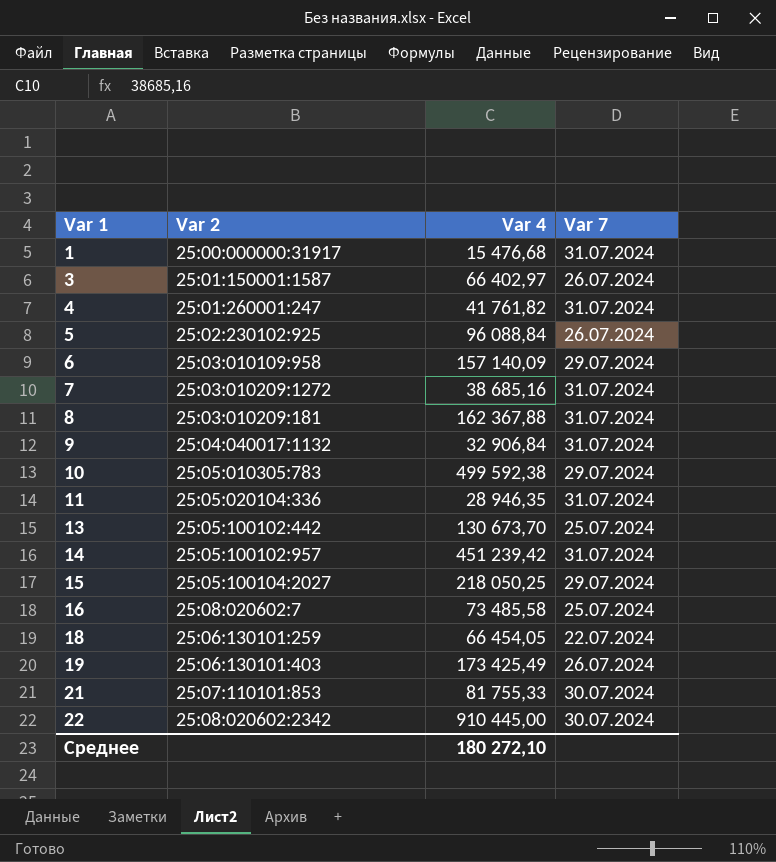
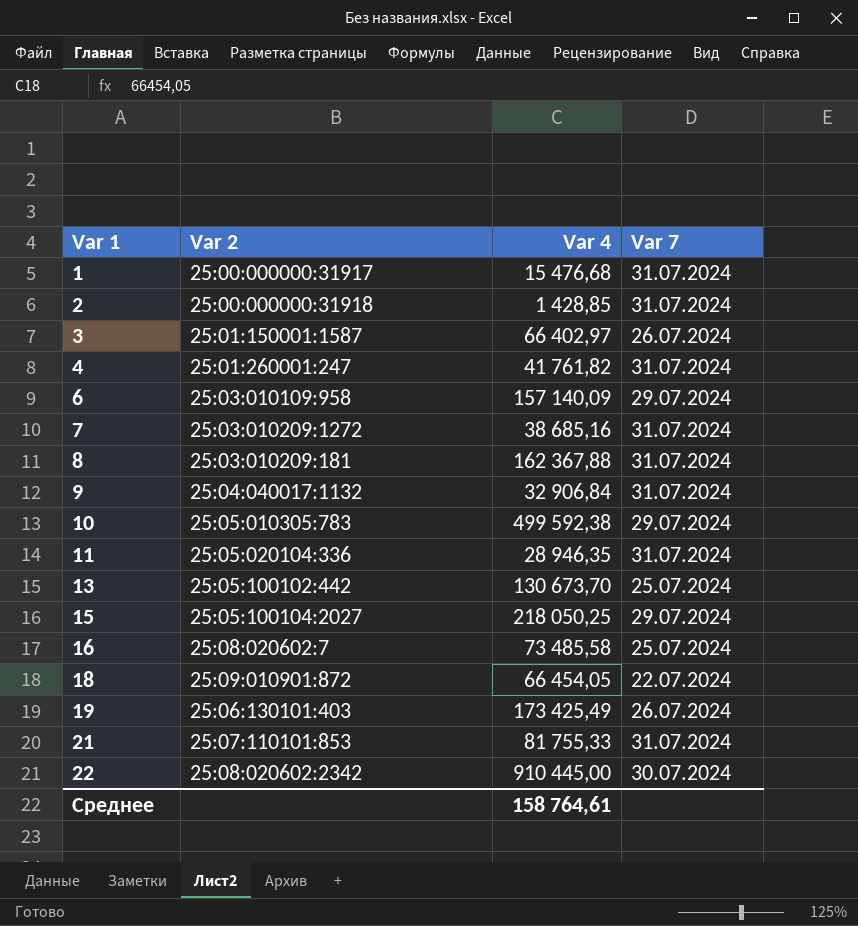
row 5: 25:02:230102:925 | 96 088,84 | 26.07.2024 -> none
row 14: 25:05:100102:957 | 451 239,42 | 31.07.2024 -> none
row 2: none -> 25:00:000000:31918 | 1 428,85 | 31.07.2024
18 | Var 2: 25:06:130101:259 -> 25:09:010901:872
21 | Var 7: 30.07.2024 -> 31.07.2024
Среднее | Var 4: 180 272,10 -> 158 764,61

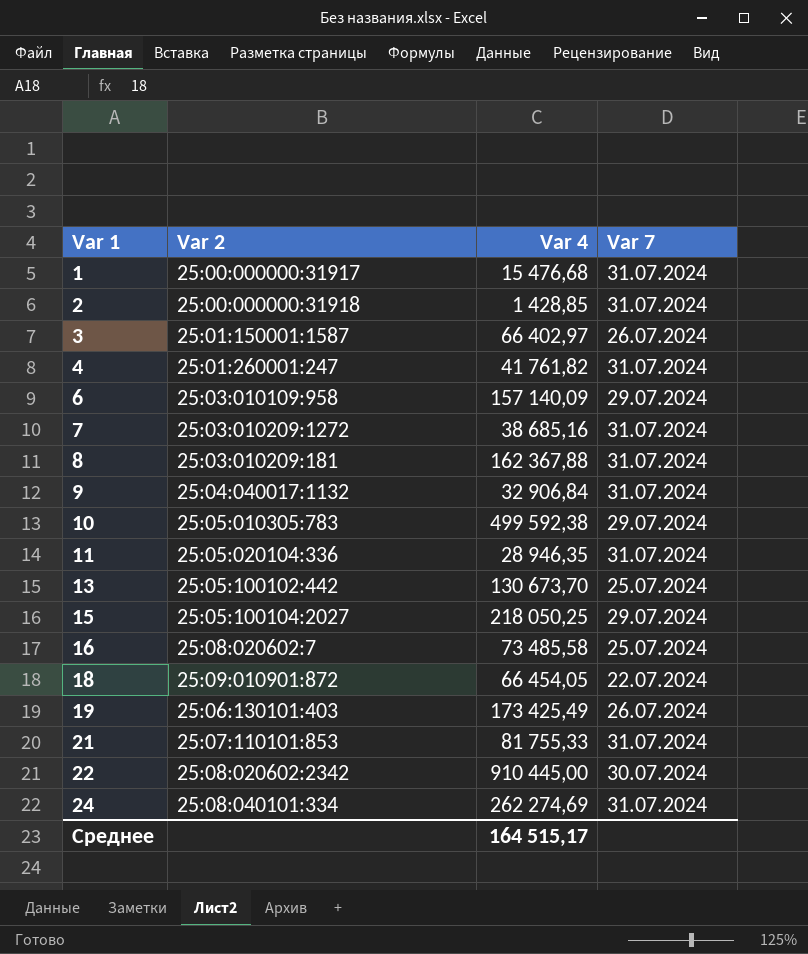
row 24: none -> 25:08:040101:334 | 262 274,69 | 31.07.2024
Среднее | Var 4: 158 764,61 -> 164 515,17

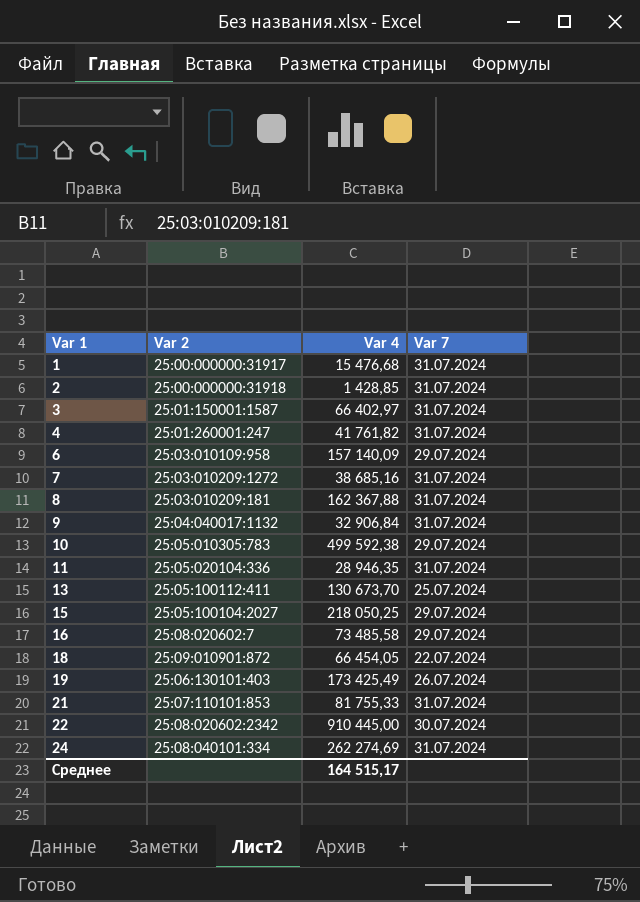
3 | Var 7: 26.07.2024 -> 31.07.2024
13 | Var 2: 25:05:100102:442 -> 25:05:100112:411
16 | Var 7: 25.07.2024 -> 29.07.2024

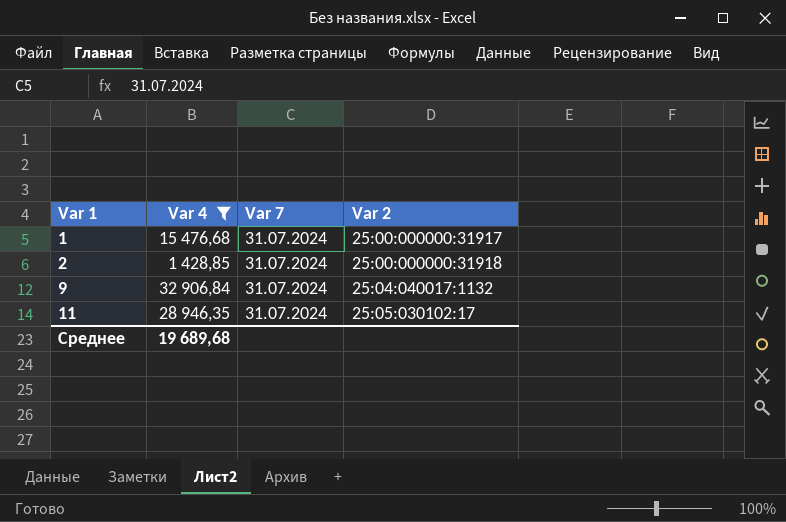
filter: none -> Var 4 <= 32 906,84
column Var 2 | position: 2 -> 4
11 | Var 2: 25:05:020104:336 -> 25:05:030102:17
Среднее | Var 4: 164 515,17 -> 19 689,68

